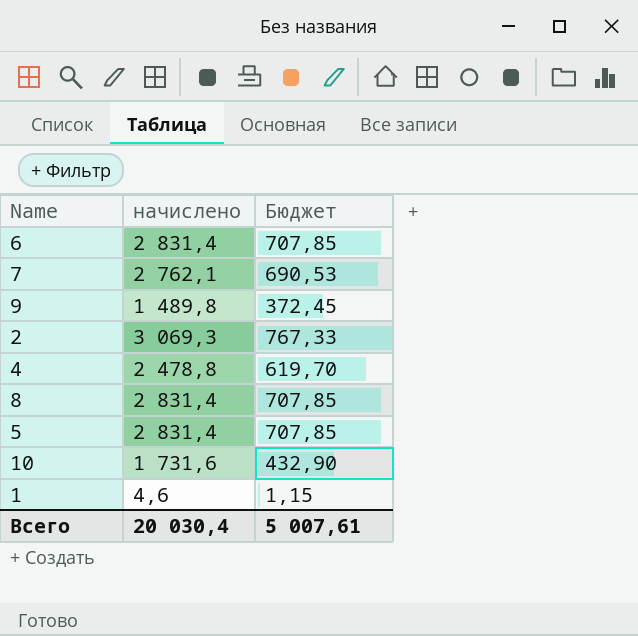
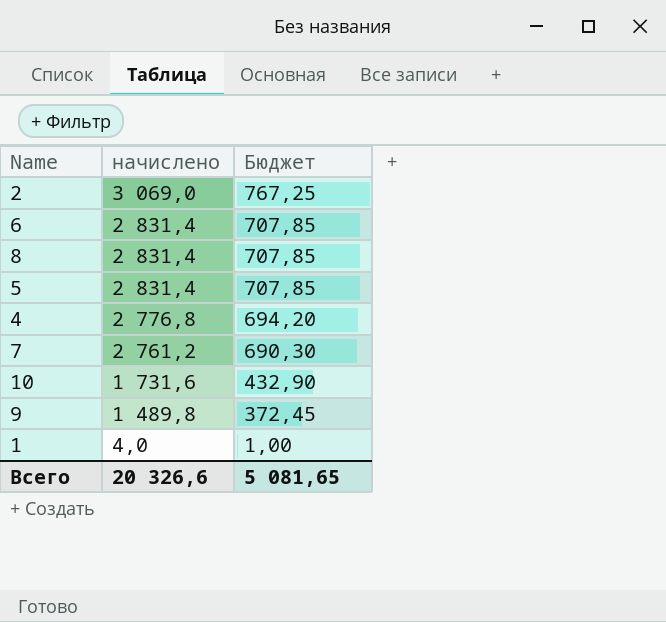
row order: none -> начислено descending
2 | начислено: 3 069,3 -> 3 069,0
2 | Бюджет: 767,33 -> 767,25
4 | начислено: 2 478,8 -> 2 776,8
4 | Бюджет: 619,70 -> 694,20
7 | начислено: 2 762,1 -> 2 761,2
7 | Бюджет: 690,53 -> 690,30
1 | начислено: 4,6 -> 4,0
1 | Бюджет: 1,15 -> 1,00
Всего | начислено: 20 030,4 -> 20 326,6
Всего | Бюджет: 5 007,61 -> 5 081,65

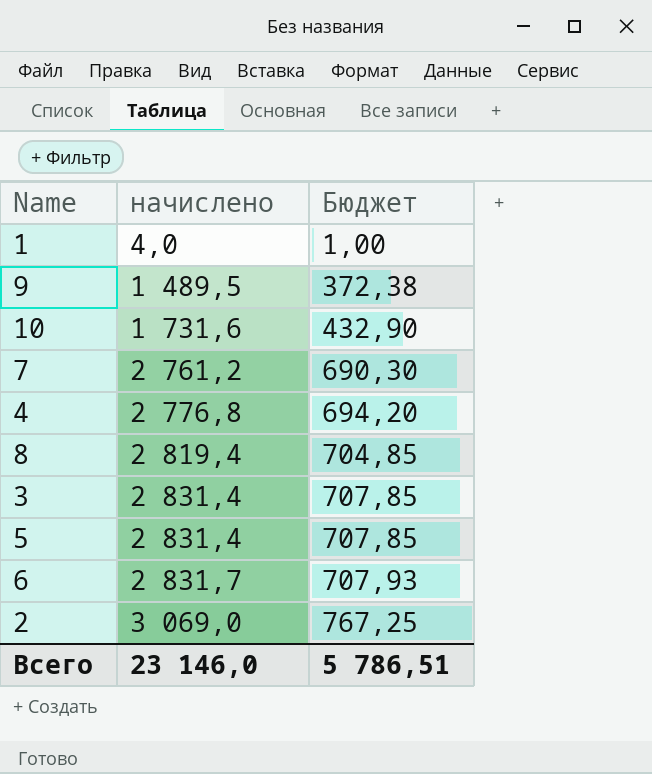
row order: начислено descending -> начислено ascending
9 | начислено: 1 489,8 -> 1 489,5
9 | Бюджет: 372,45 -> 372,38
8 | начислено: 2 831,4 -> 2 819,4
8 | Бюджет: 707,85 -> 704,85
row 3: none -> 2 831,4 | 707,85
6 | начислено: 2 831,4 -> 2 831,7
6 | Бюджет: 707,85 -> 707,93
Всего | начислено: 20 326,6 -> 23 146,0
Всего | Бюджет: 5 081,65 -> 5 786,51

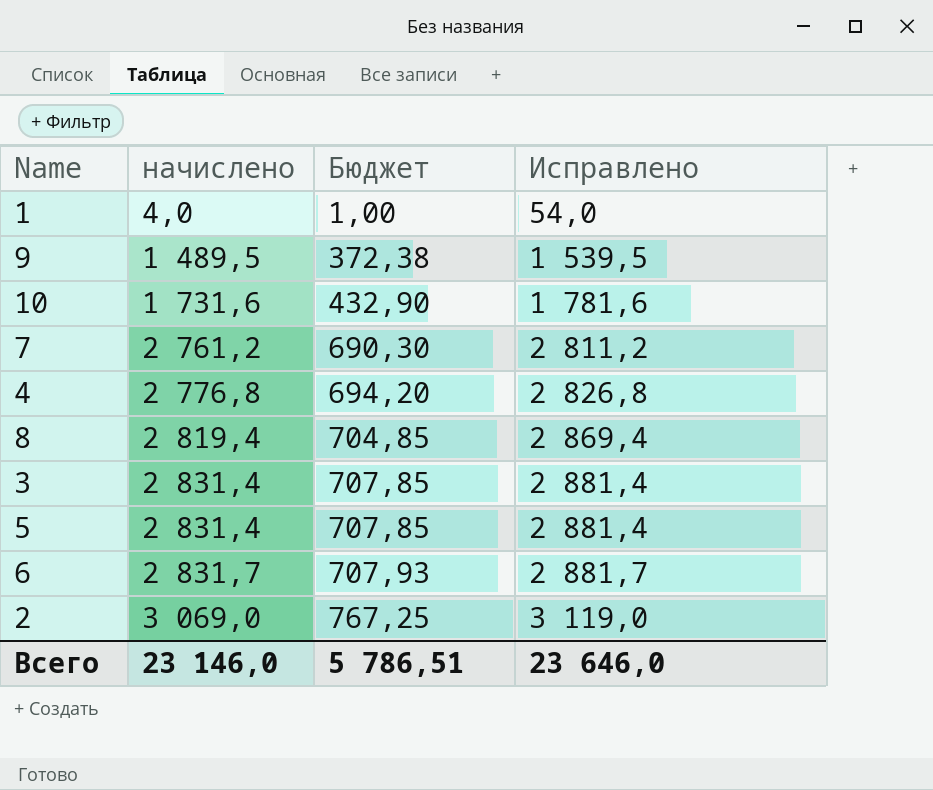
column Исправлено | formula: none -> [начислено] + 50

